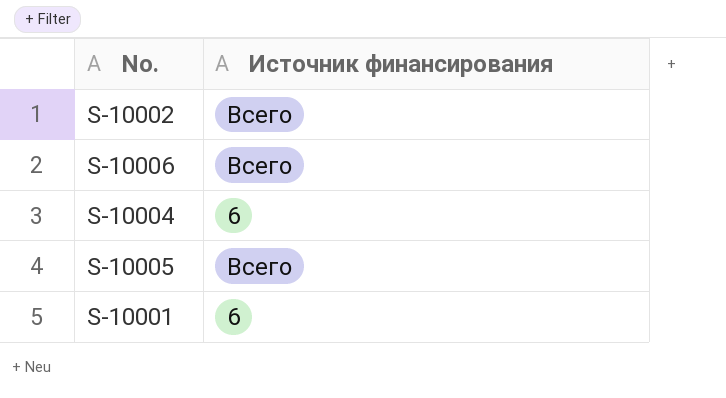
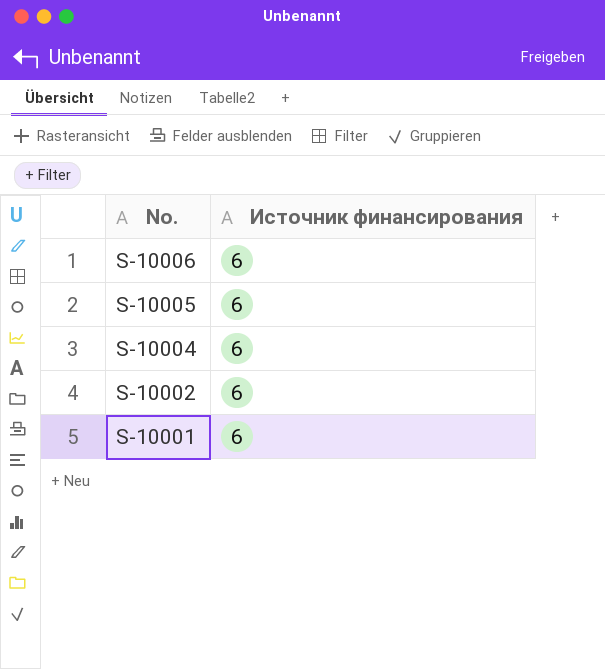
row order: none -> No. descending
S-10006 | Источник финансирования: Всего -> 6
S-10005 | Источник финансирования: Всего -> 6
S-10002 | Источник финансирования: Всего -> 6

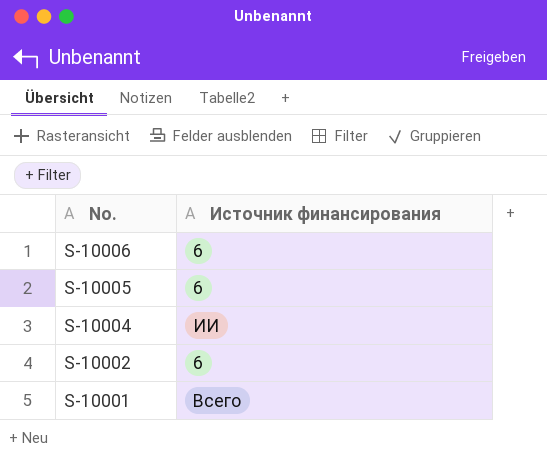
S-10004 | Источник финансирования: 6 -> ИИ
S-10001 | Источник финансирования: 6 -> Всего

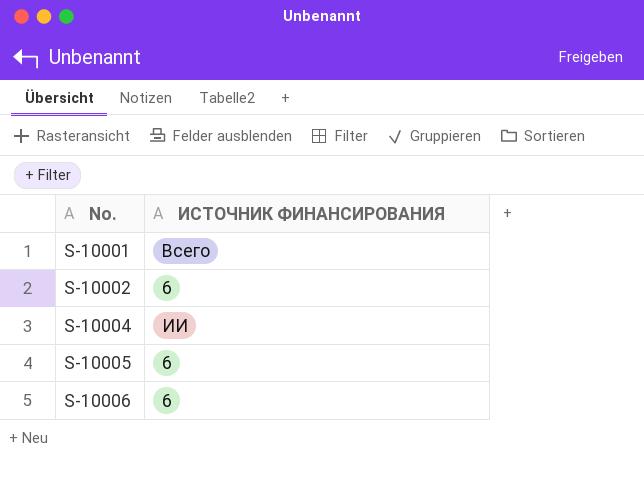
row order: No. descending -> No. ascending
column name: Источник финансирования -> ИСТОЧНИК ФИНАНСИРОВАНИЯ

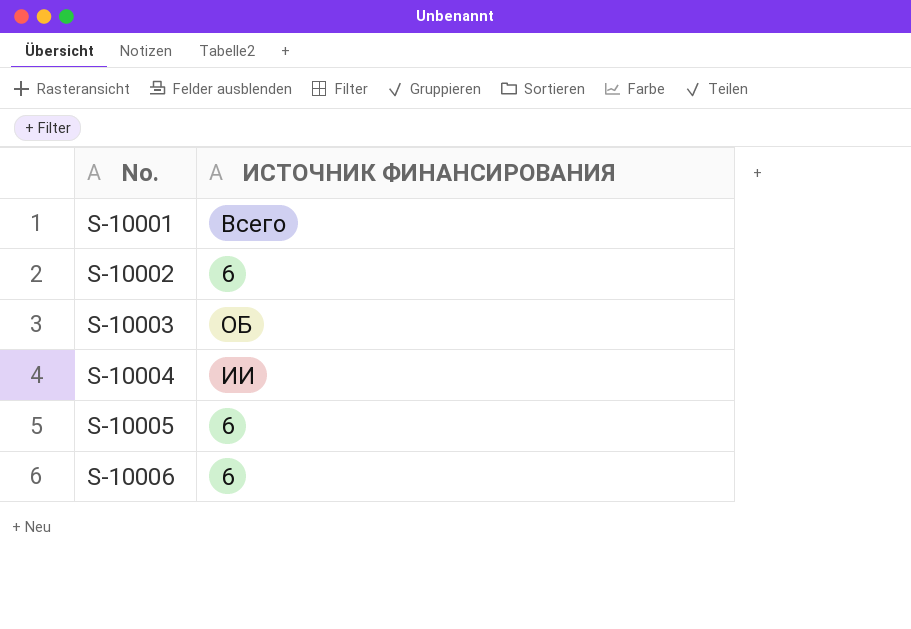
row S-10003: none -> ОБ

